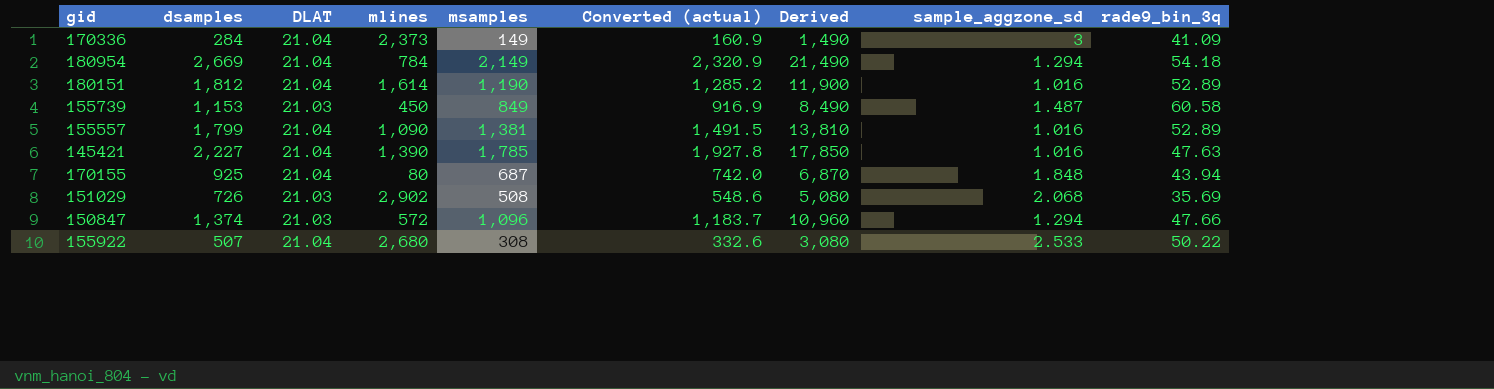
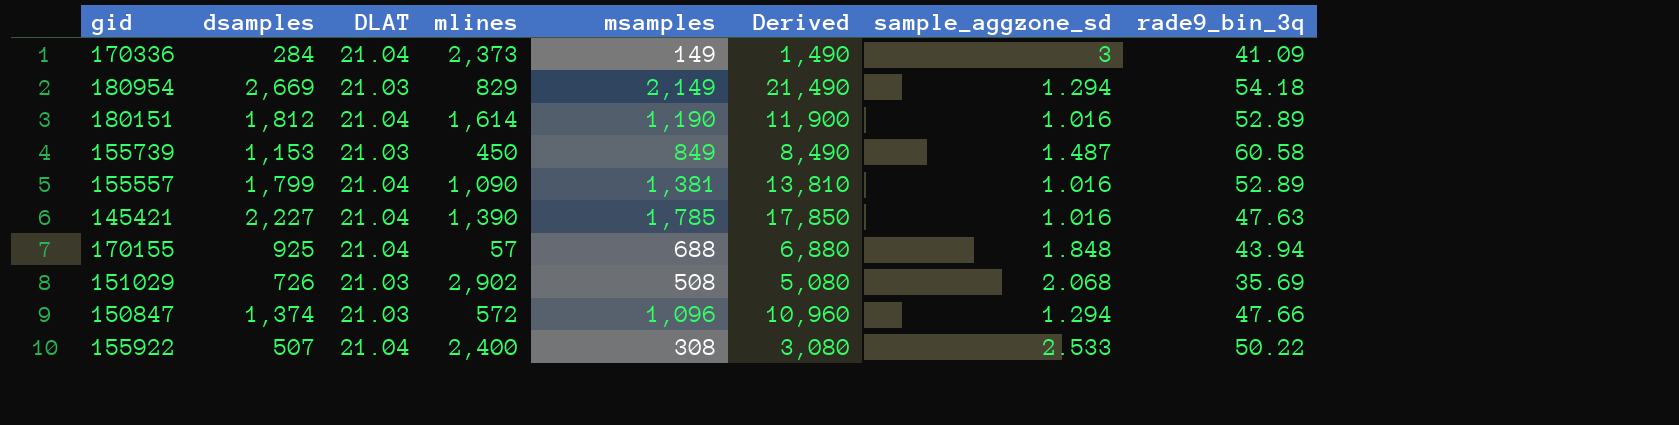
column Converted (actual) | formula: [msamples] * 1.08 -> none
180954 | DLAT: 21.04 -> 21.03
180954 | mlines: 784 -> 829
170155 | mlines: 80 -> 57
170155 | msamples: 687 -> 688
170155 | Derived: 6,870 -> 6,880
155922 | mlines: 2,680 -> 2,400

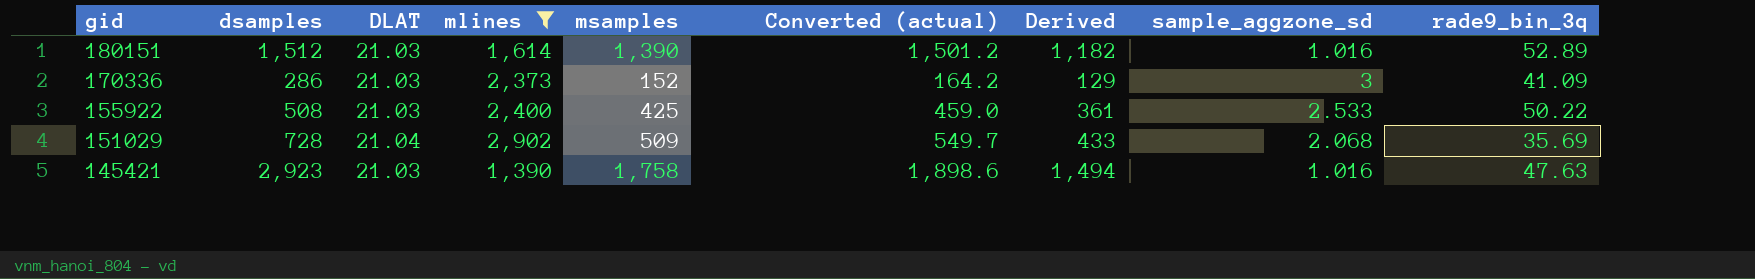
filter: none -> mlines >= 1,390
row order: none -> gid descending
column Converted (actual) | formula: none -> [msamples] * 1.08
column Derived | formula: [msamples] * 10 -> [msamples] * 0.85
180151 | dsamples: 1,812 -> 1,512
180151 | DLAT: 21.04 -> 21.03
180151 | msamples: 1,190 -> 1,390
170336 | dsamples: 284 -> 286
170336 | DLAT: 21.04 -> 21.03
170336 | msamples: 149 -> 152
155922 | dsamples: 507 -> 508
155922 | DLAT: 21.04 -> 21.03
155922 | msamples: 308 -> 425
151029 | dsamples: 726 -> 728
151029 | DLAT: 21.03 -> 21.04
151029 | msamples: 508 -> 509
145421 | dsamples: 2,227 -> 2,923
145421 | DLAT: 21.04 -> 21.03
145421 | msamples: 1,785 -> 1,758

